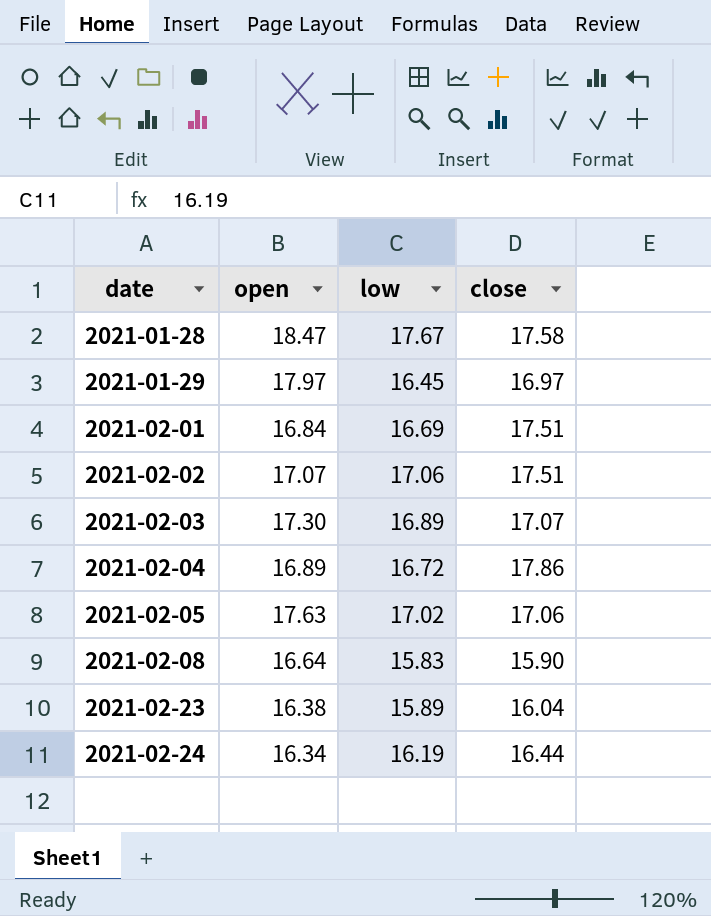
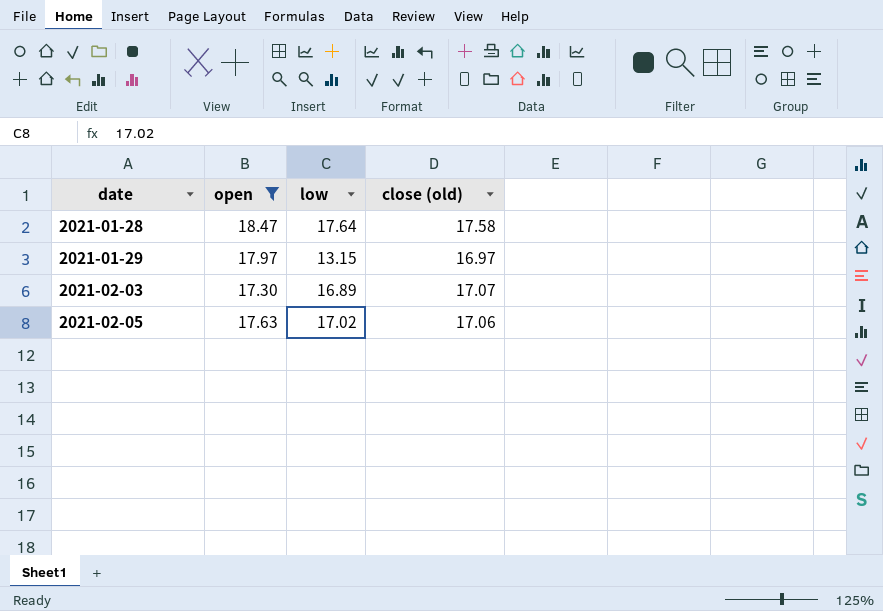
filter: none -> open >= 17.30
column name: close -> close (old)
2021-01-28 | low: 17.67 -> 17.64
2021-01-29 | low: 16.45 -> 13.15

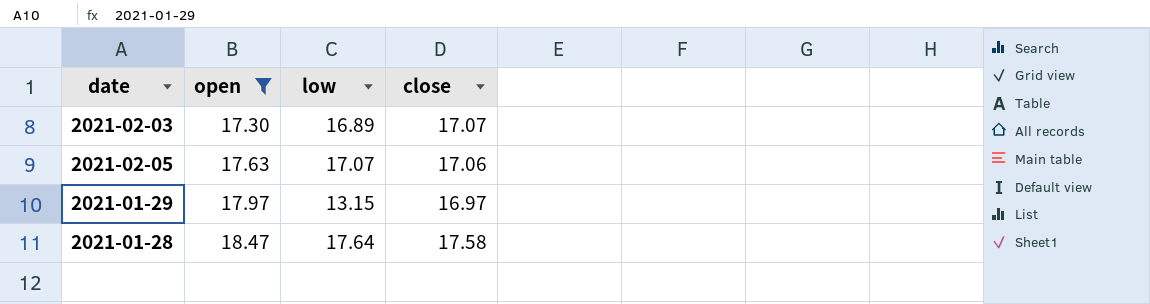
row order: date ascending -> open ascending
column name: close (old) -> close
2021-02-05 | low: 17.02 -> 17.07

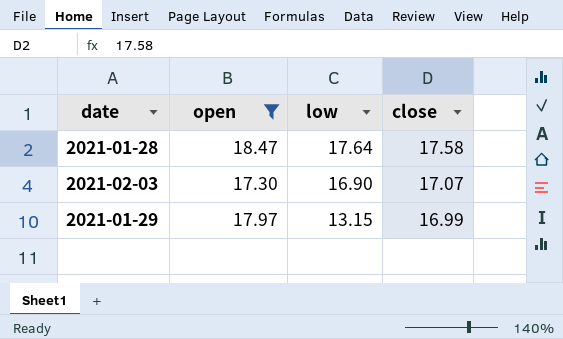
row order: open ascending -> low descending
row 2021-02-05: 17.63 | 17.07 | 17.06 -> none
2021-02-03 | low: 16.89 -> 16.90
2021-01-29 | close: 16.97 -> 16.99

